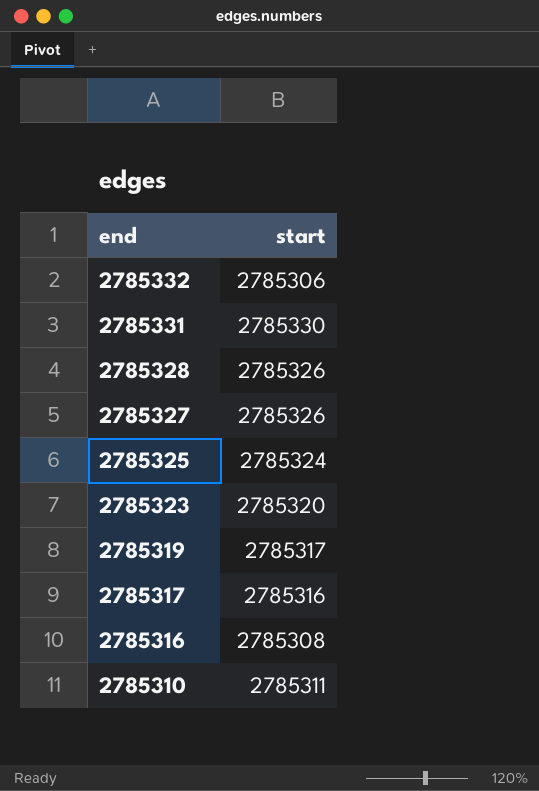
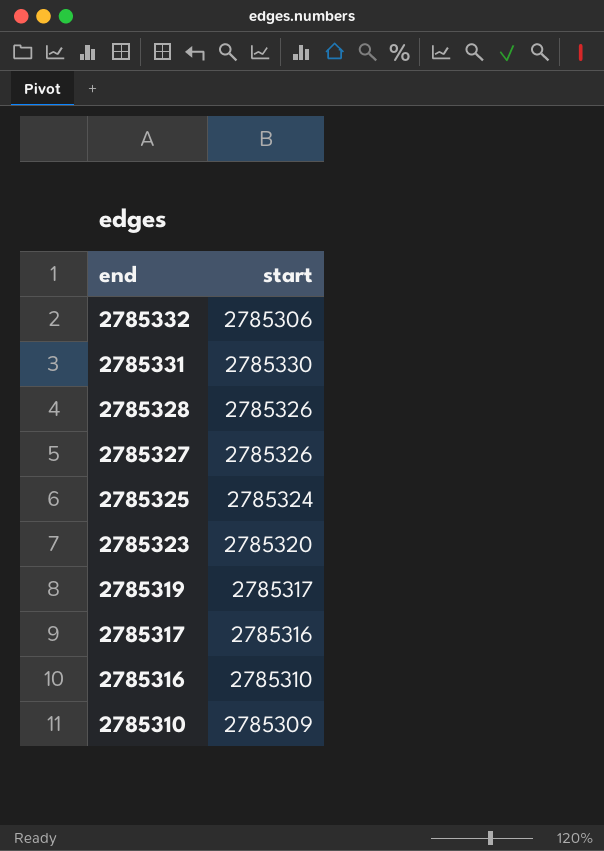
2785316 | start: 2785308 -> 2785310
2785310 | start: 2785311 -> 2785309

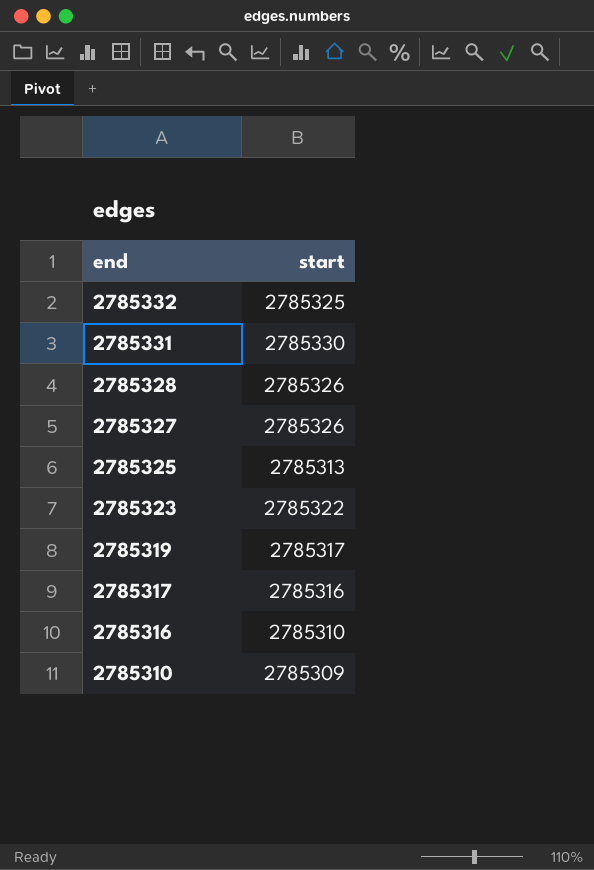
2785332 | start: 2785306 -> 2785325
2785325 | start: 2785324 -> 2785313
2785323 | start: 2785320 -> 2785322

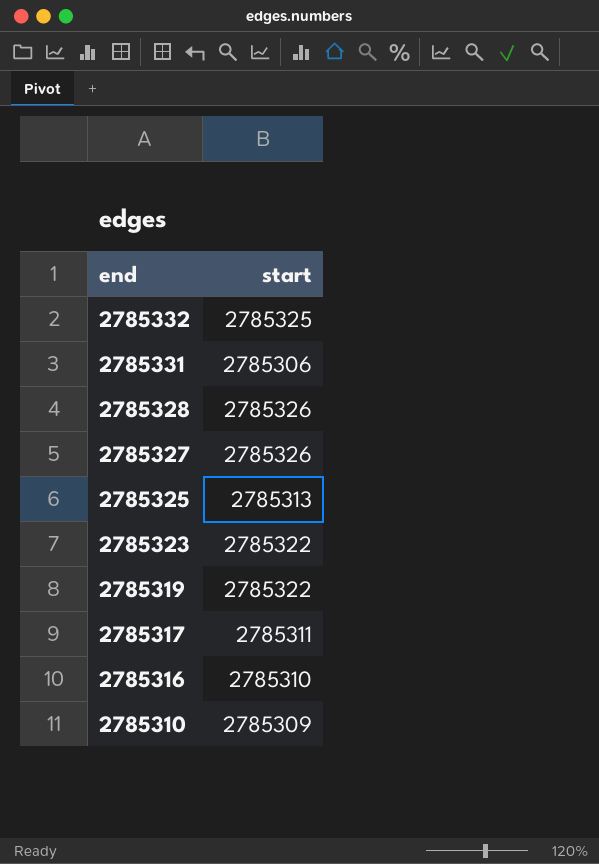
2785331 | start: 2785330 -> 2785306
2785319 | start: 2785317 -> 2785322
2785317 | start: 2785316 -> 2785311

